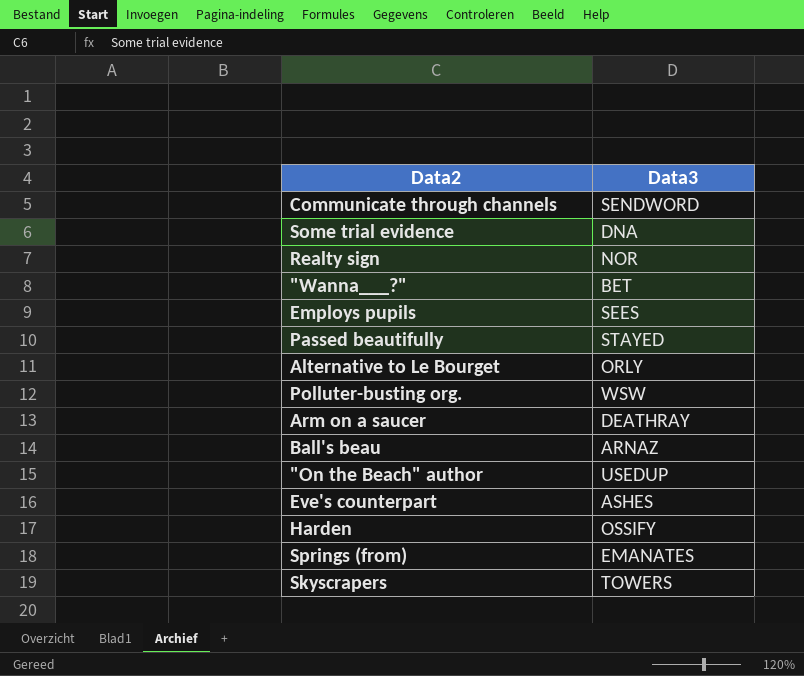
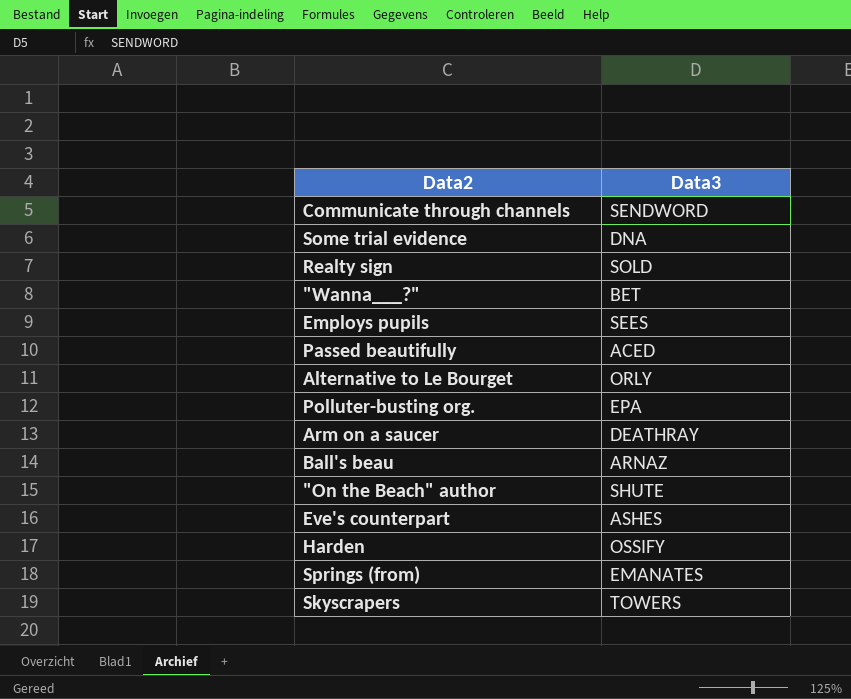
Realty sign | Data3: NOR -> SOLD
Passed beautifully | Data3: STAYED -> ACED
Polluter-busting org. | Data3: WSW -> EPA
"On the Beach" author | Data3: USEDUP -> SHUTE

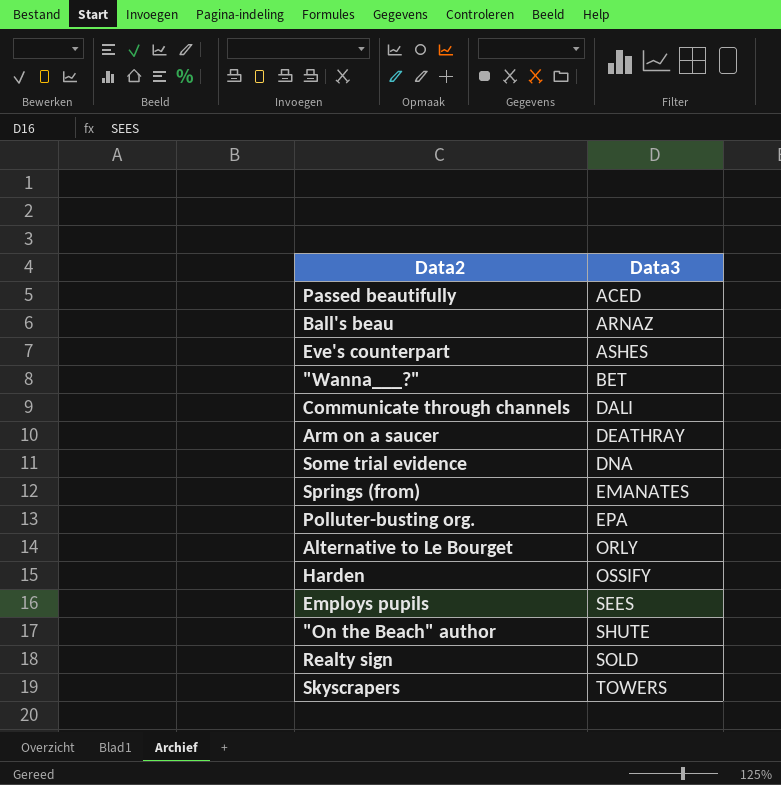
row order: none -> Data3 ascending
Communicate through channels | Data3: SENDWORD -> DALI

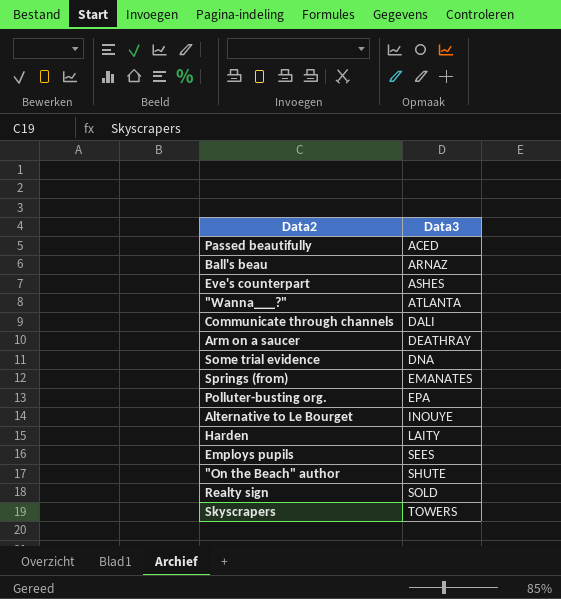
"Wanna___?" | Data3: BET -> ATLANTA
Alternative to Le Bourget | Data3: ORLY -> INOUYE
Harden | Data3: OSSIFY -> LAITY

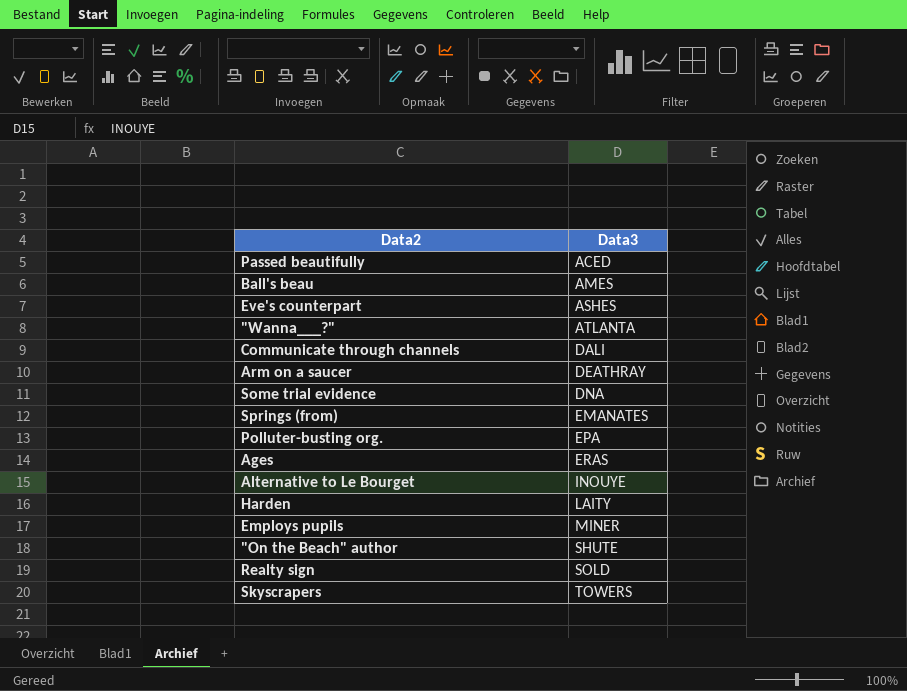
Ball's beau | Data3: ARNAZ -> AMES
row Ages: none -> ERAS
Employs pupils | Data3: SEES -> MINER

